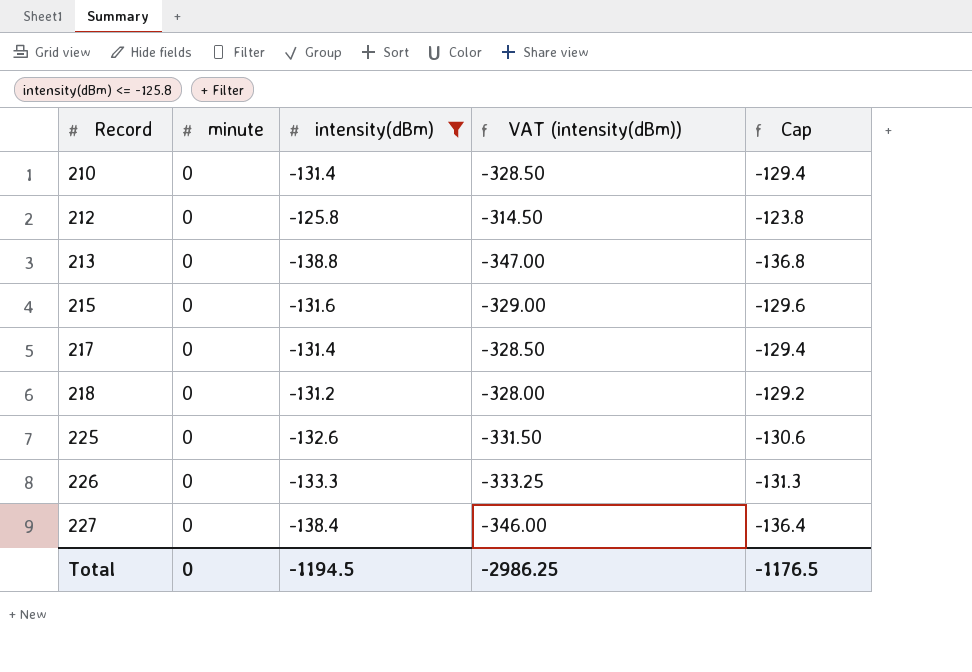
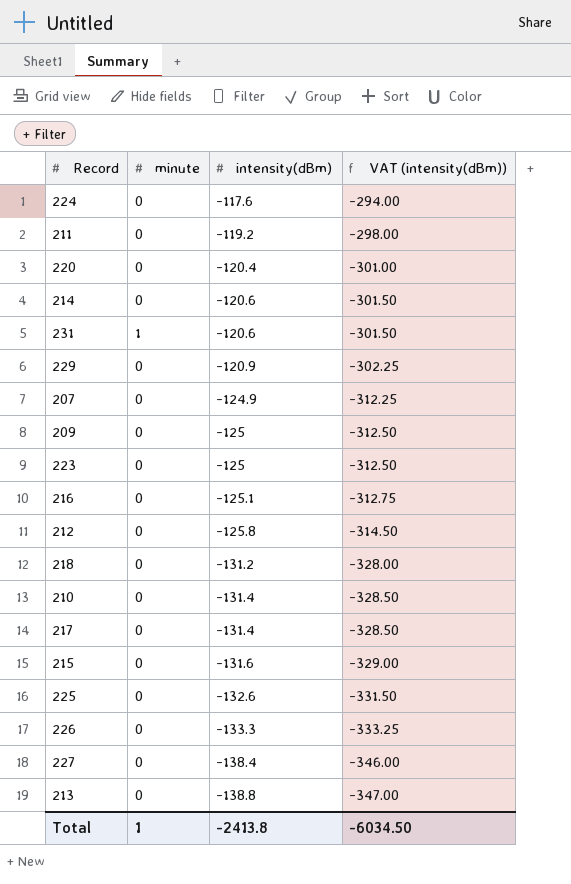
filter: intensity(dBm) <= -125.8 -> none
row order: Record ascending -> intensity(dBm) descending
column Cap | formula: [intensity(dBm)] + 2 -> none
Total | minute: 0 -> 1
Total | intensity(dBm): -1194.5 -> -2413.8
Total | VAT (intensity(dBm)): -2986.25 -> -6034.50

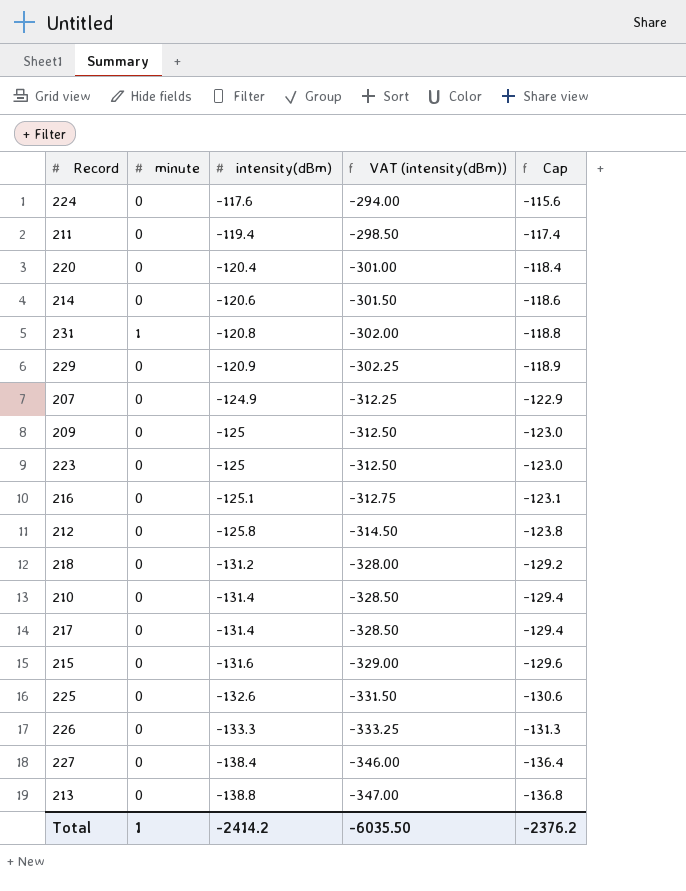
column Cap | formula: none -> [intensity(dBm)] + 2
211 | intensity(dBm): -119.2 -> -119.4
211 | VAT (intensity(dBm)): -298.00 -> -298.50
231 | intensity(dBm): -120.6 -> -120.8
231 | VAT (intensity(dBm)): -301.50 -> -302.00
Total | intensity(dBm): -2413.8 -> -2414.2
Total | VAT (intensity(dBm)): -6034.50 -> -6035.50

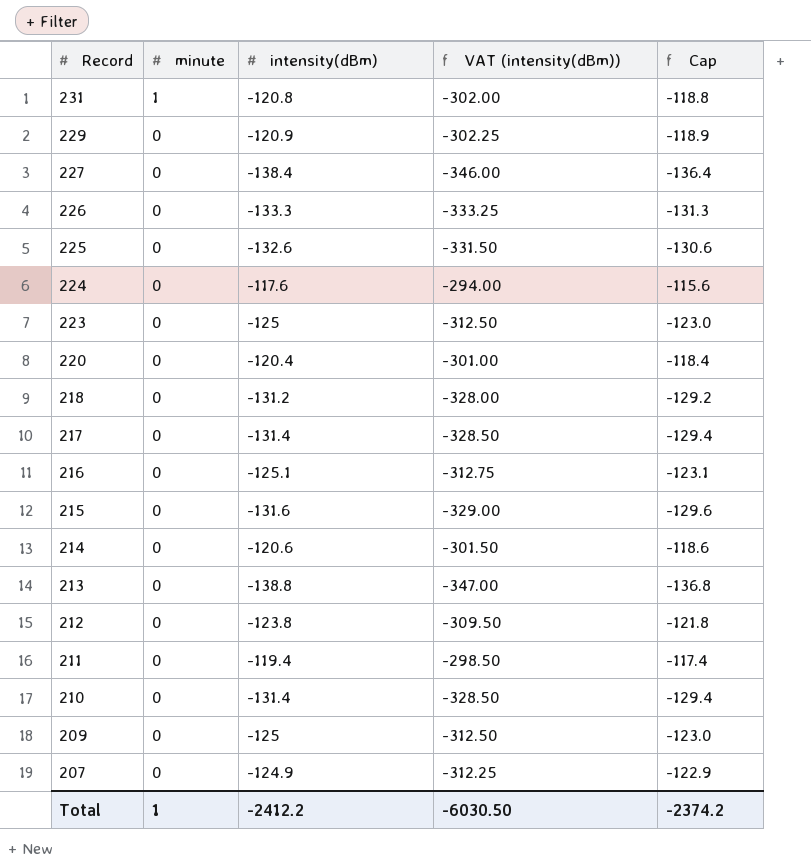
row order: intensity(dBm) descending -> Record descending
212 | intensity(dBm): -125.8 -> -123.8
212 | VAT (intensity(dBm)): -314.50 -> -309.50
212 | Cap: -123.8 -> -121.8
Total | intensity(dBm): -2414.2 -> -2412.2
Total | VAT (intensity(dBm)): -6035.50 -> -6030.50
Total | Cap: -2376.2 -> -2374.2

